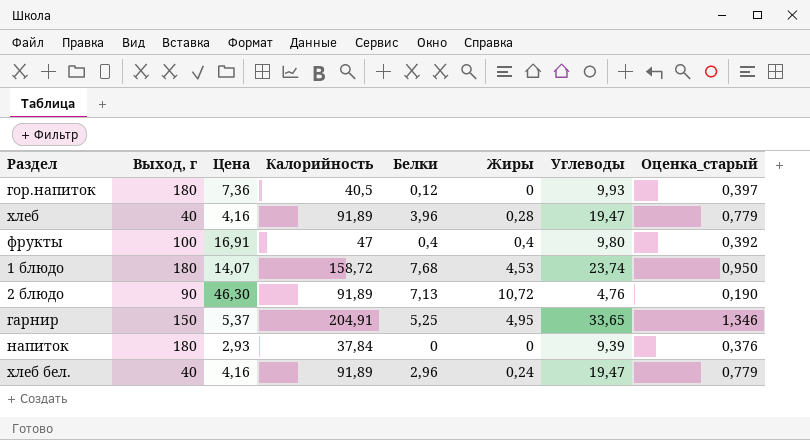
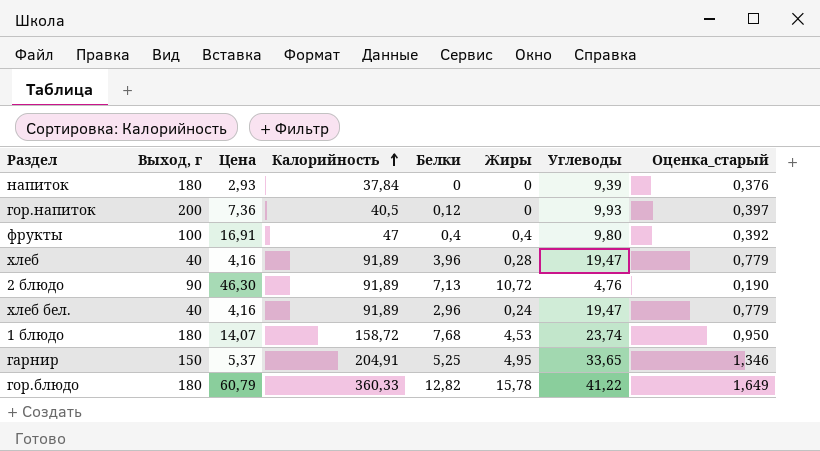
row order: none -> Калорийность ascending
гор.напиток | Выход, г: 180 -> 200
row гор.блюдо: none -> 180 | 60,79 | 360,33 | 12,82 | 15,78 | 41,22 | 1,649

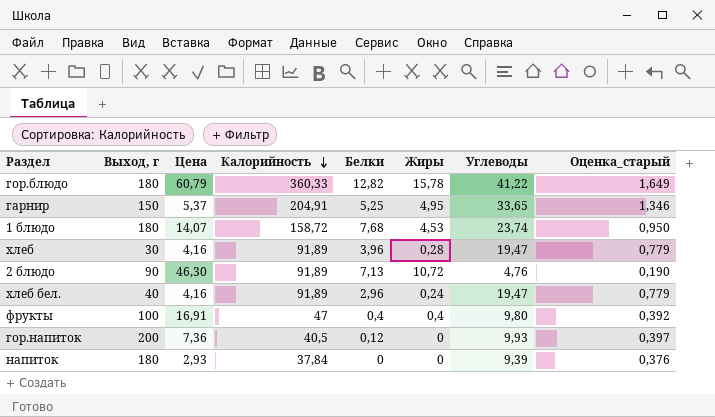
row order: Калорийность ascending -> Калорийность descending
хлеб | Выход, г: 40 -> 30

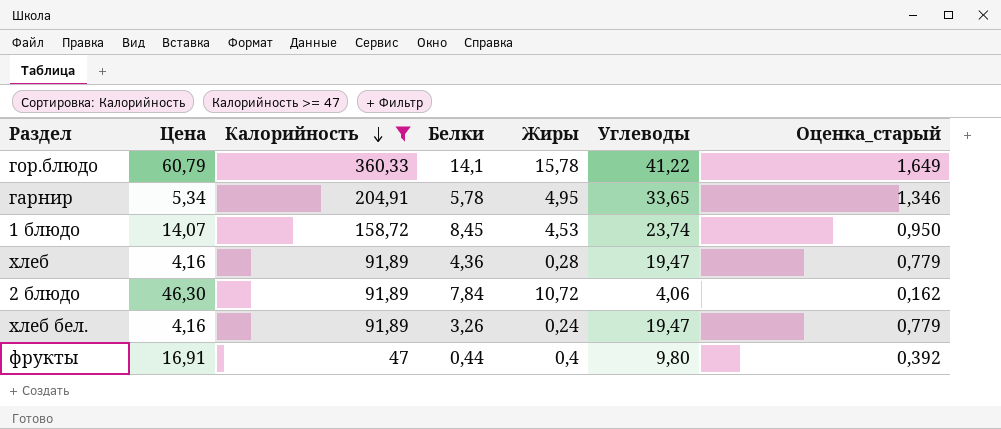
filter: none -> Калорийность >= 47
column Выход, г | position: 2 -> none
гор.блюдо | Белки: 12,82 -> 14,1
гарнир | Цена: 5,37 -> 5,34
гарнир | Белки: 5,25 -> 5,78
1 блюдо | Белки: 7,68 -> 8,45
хлеб | Белки: 3,96 -> 4,36
2 блюдо | Белки: 7,13 -> 7,84
2 блюдо | Углеводы: 4,76 -> 4,06
2 блюдо | Оценка_старый: 0,190 -> 0,162
хлеб бел. | Белки: 2,96 -> 3,26
фрукты | Белки: 0,4 -> 0,44

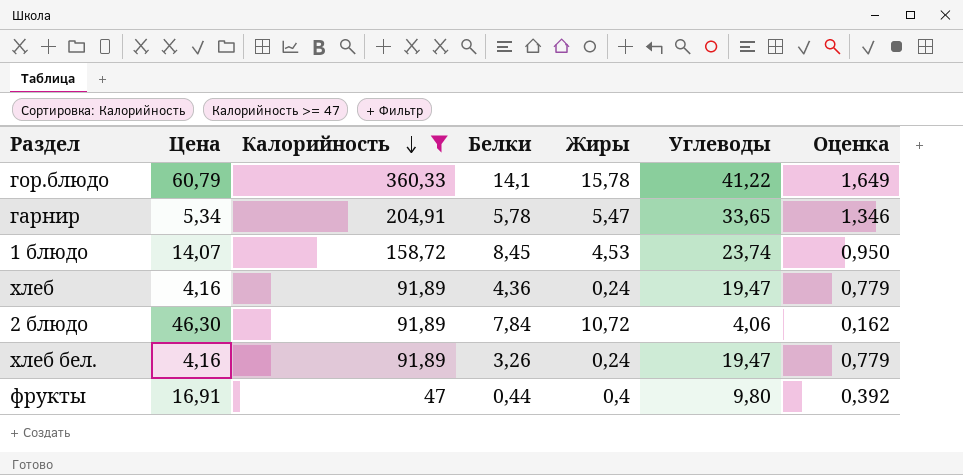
column name: Оценка_старый -> Оценка
гарнир | Жиры: 4,95 -> 5,47
хлеб | Жиры: 0,28 -> 0,24

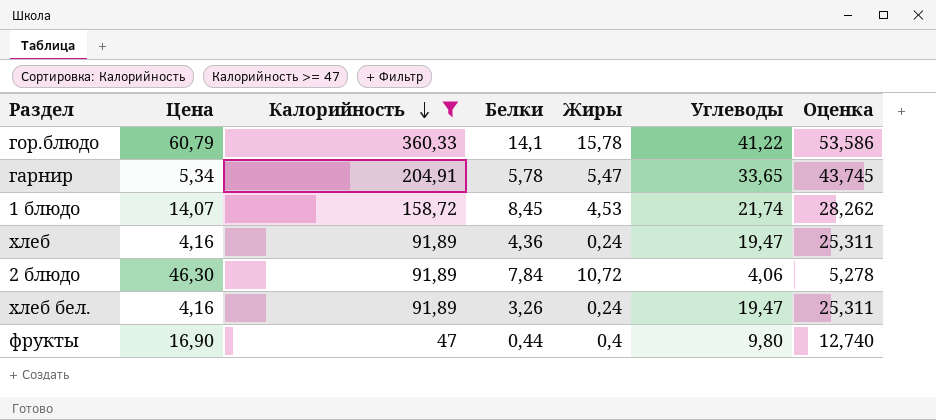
column Оценка | formula: [Углеводы] * 0,04 -> [Углеводы] * 1,3
1 блюдо | Углеводы: 23,74 -> 21,74
фрукты | Цена: 16,91 -> 16,90

